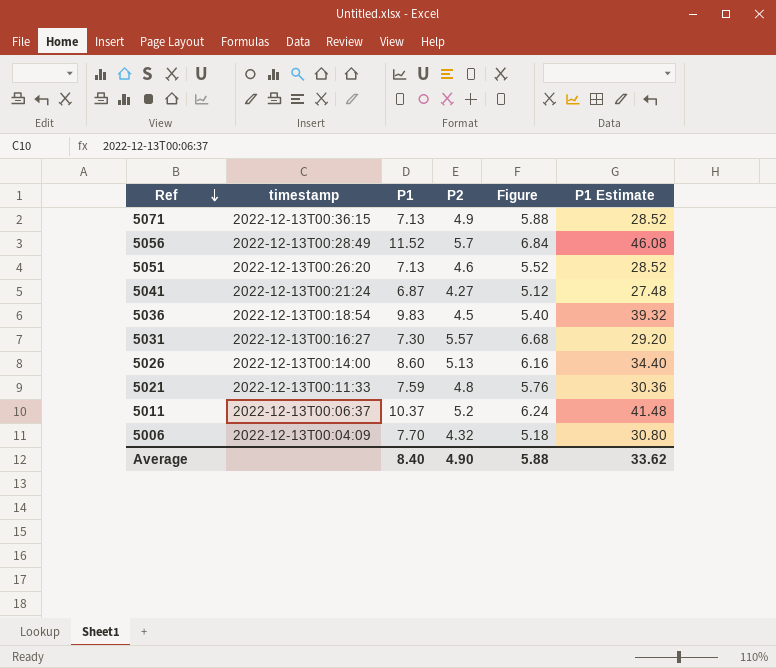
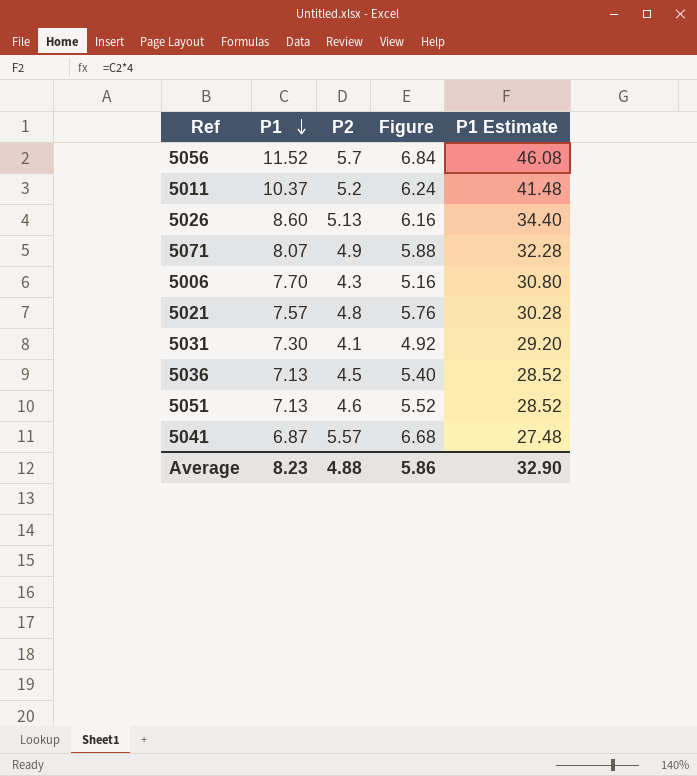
row order: Ref descending -> P1 descending
column timestamp | position: 2 -> none
5071 | P1: 7.13 -> 8.07
5071 | P1 Estimate: 28.52 -> 32.28
5006 | P2: 4.32 -> 4.3
5006 | Figure: 5.18 -> 5.16
5021 | P1: 7.59 -> 7.57
5021 | P1 Estimate: 30.36 -> 30.28
5031 | P2: 5.57 -> 4.1
5031 | Figure: 6.68 -> 4.92
5036 | P1: 9.83 -> 7.13
5036 | P1 Estimate: 39.32 -> 28.52
5041 | P2: 4.27 -> 5.57
5041 | Figure: 5.12 -> 6.68
Average | P1: 8.40 -> 8.23
Average | P2: 4.90 -> 4.88
Average | Figure: 5.88 -> 5.86
Average | P1 Estimate: 33.62 -> 32.90

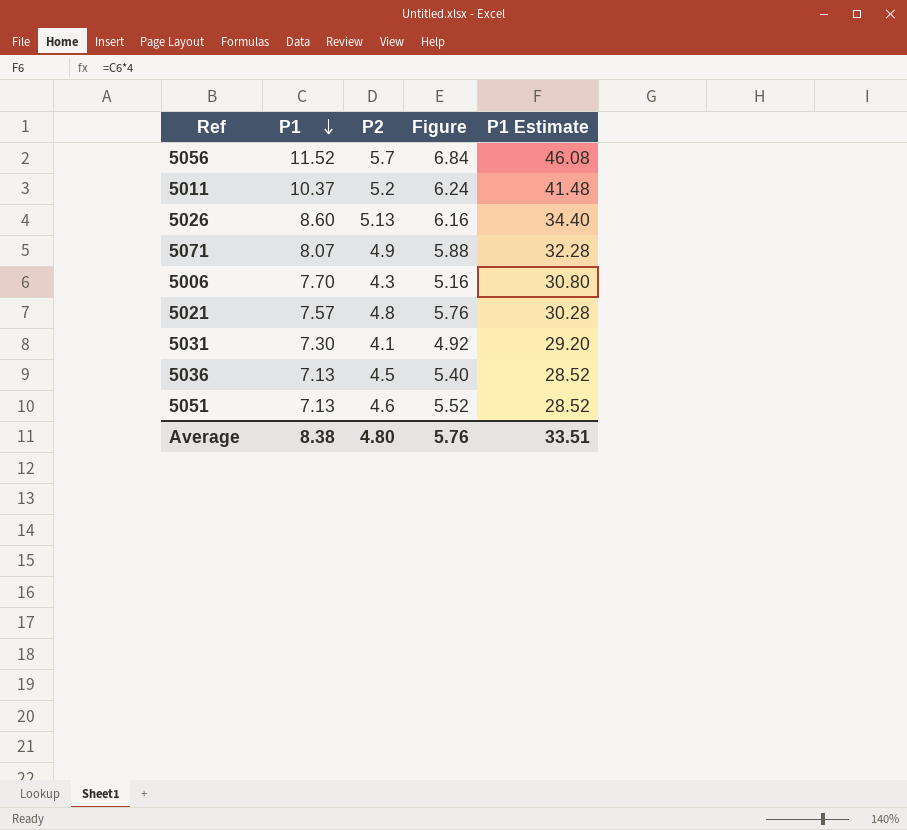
row 5041: 6.87 | 5.57 | 6.68 | 27.48 -> none
Average | P1: 8.23 -> 8.38
Average | P2: 4.88 -> 4.80
Average | Figure: 5.86 -> 5.76
Average | P1 Estimate: 32.90 -> 33.51

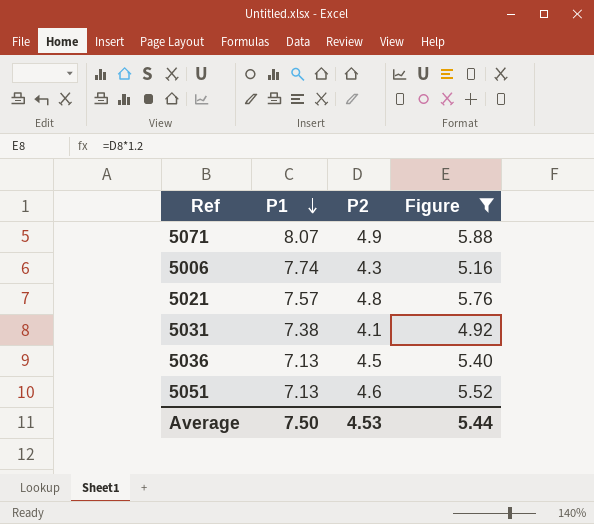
filter: none -> Figure <= 5.88
column P1 Estimate | formula: [P1] * 4 -> none
5006 | P1: 7.70 -> 7.74
5031 | P1: 7.30 -> 7.38
Average | P1: 8.38 -> 7.50
Average | P2: 4.80 -> 4.53
Average | Figure: 5.76 -> 5.44

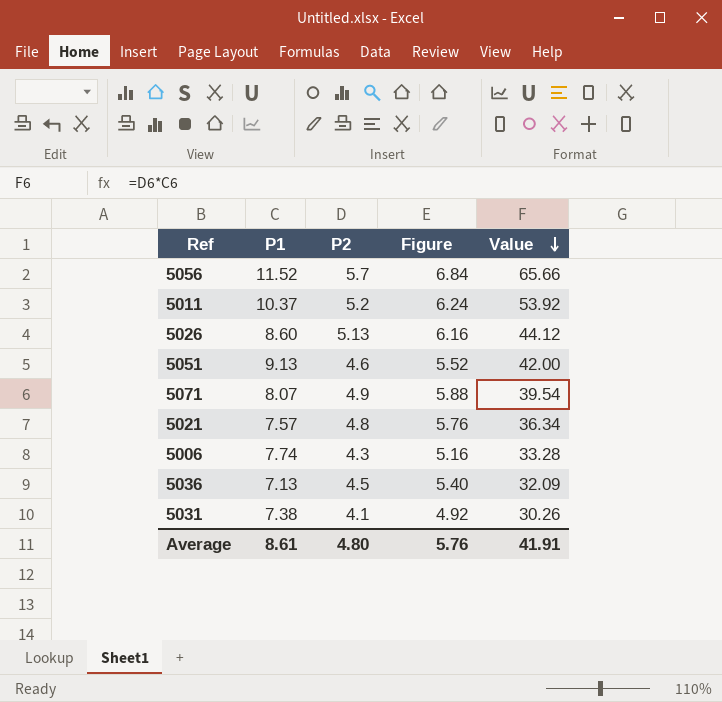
filter: Figure <= 5.88 -> none
row order: P1 descending -> Value descending
column Value | formula: none -> [P1] * [P2]
5051 | P1: 7.13 -> 9.13
Average | P1: 7.50 -> 8.61
Average | P2: 4.53 -> 4.80
Average | Figure: 5.44 -> 5.76

